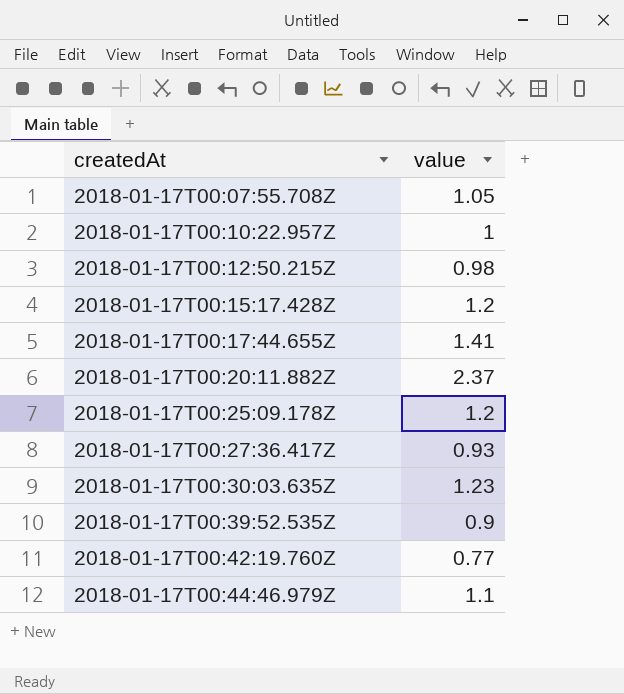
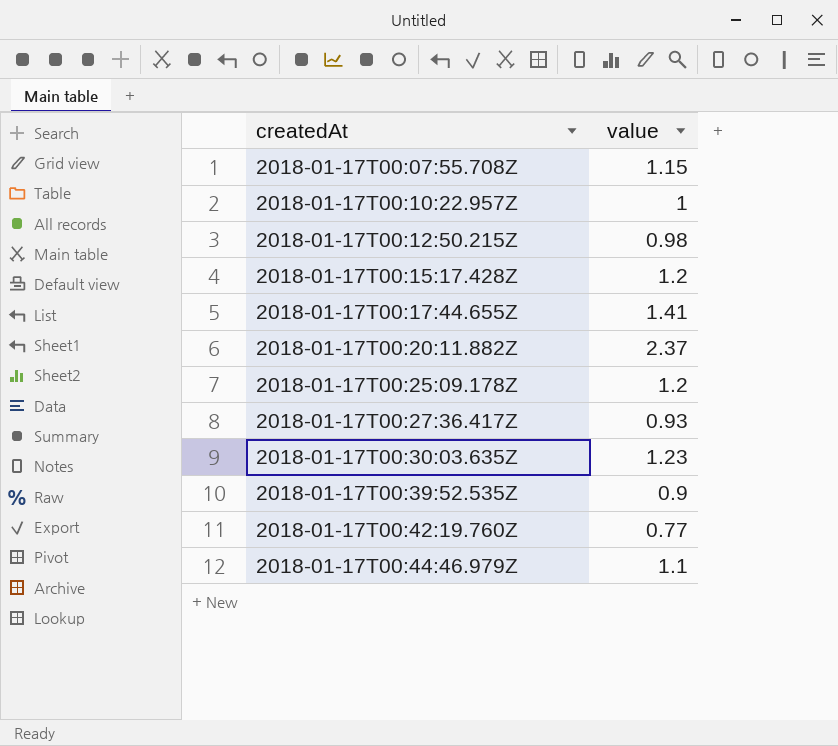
2018-01-17T00:07:55.708Z | value: 1.05 -> 1.15

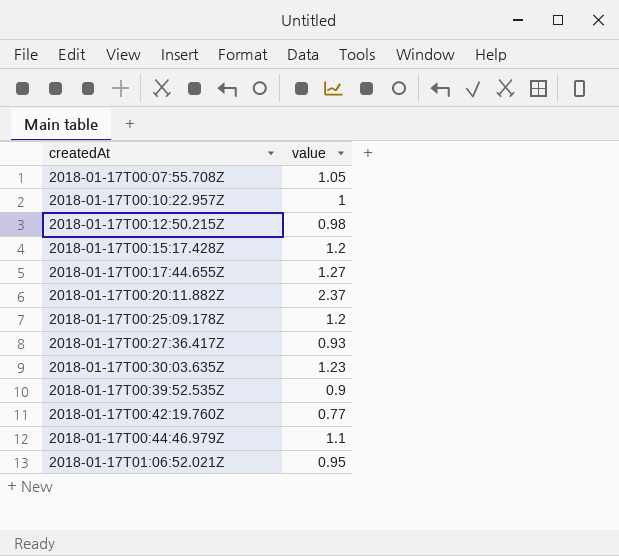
2018-01-17T00:07:55.708Z | value: 1.15 -> 1.05
2018-01-17T00:17:44.655Z | value: 1.41 -> 1.27
row 2018-01-17T01:06:52.021Z: none -> 0.95

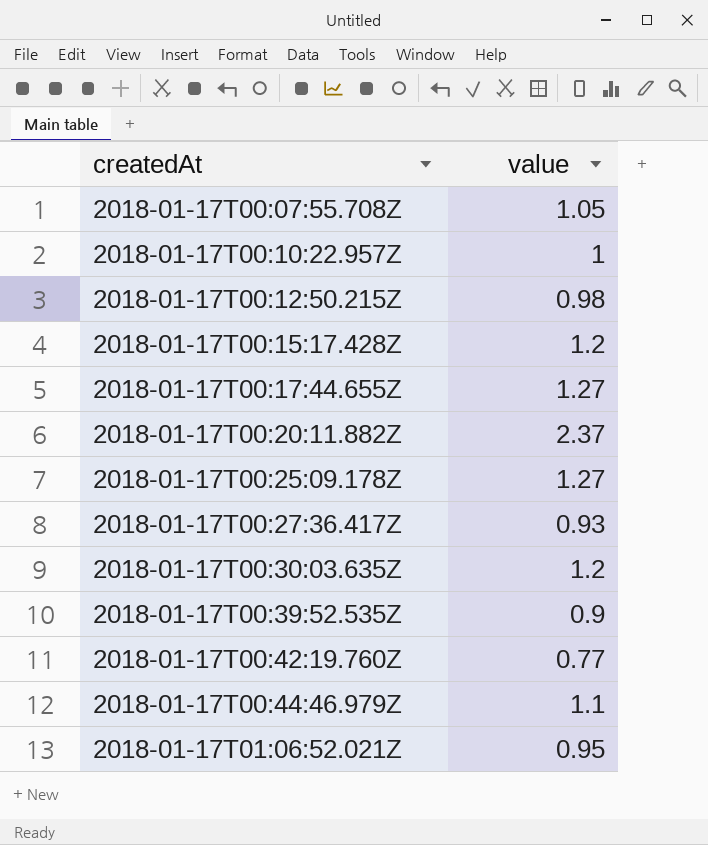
2018-01-17T00:25:09.178Z | value: 1.2 -> 1.27
2018-01-17T00:30:03.635Z | value: 1.23 -> 1.2

